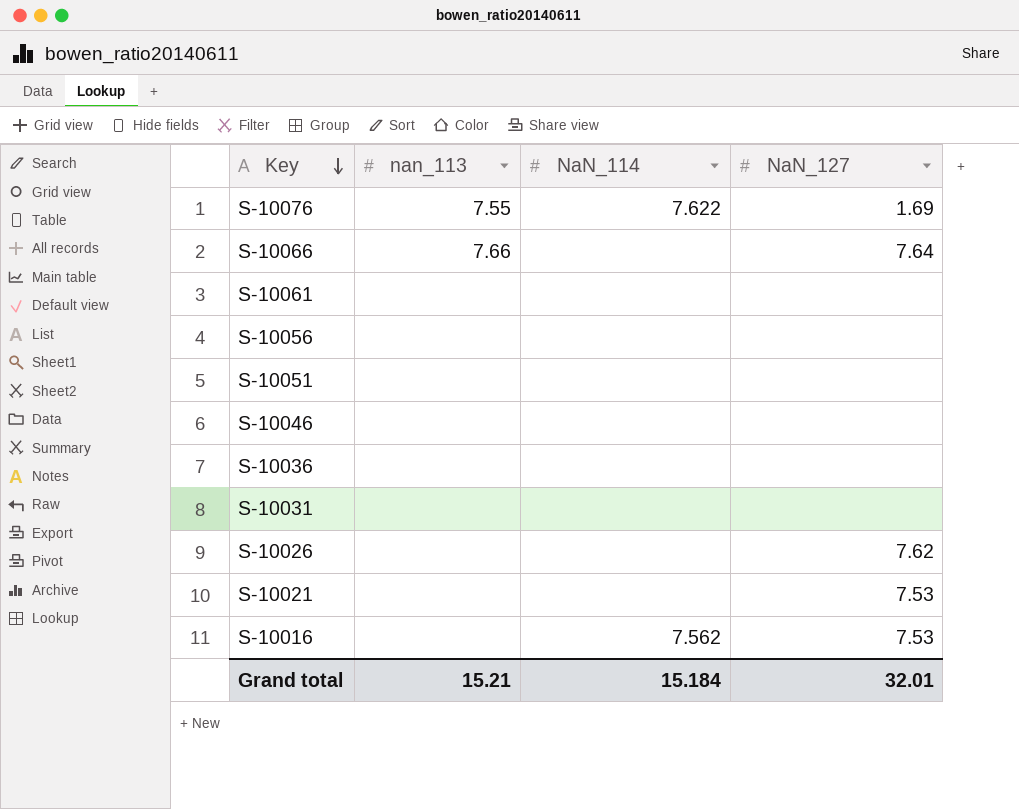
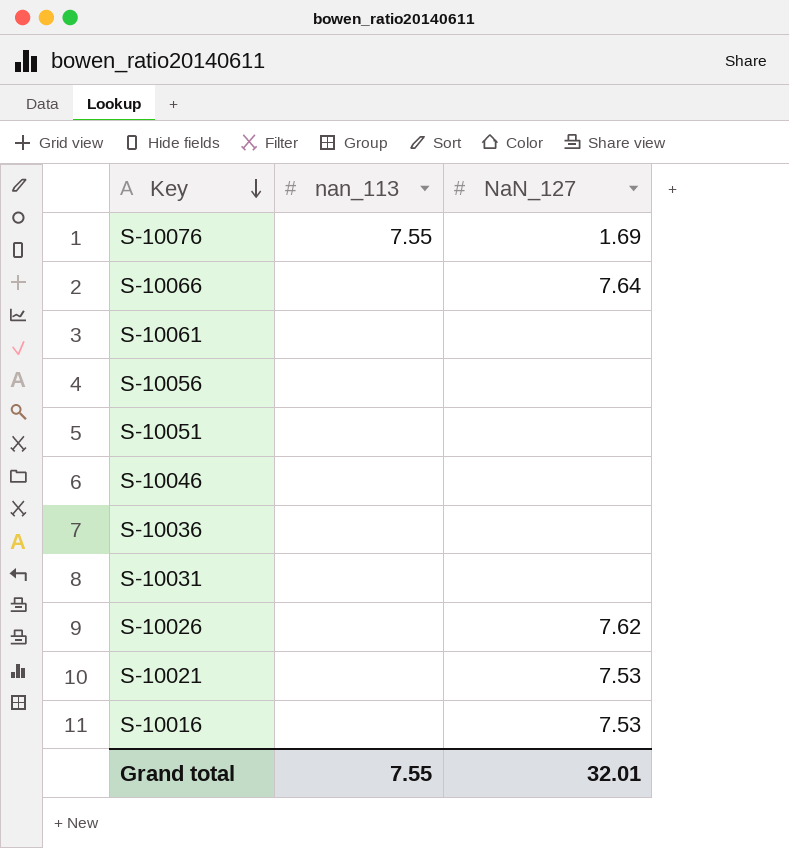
column NaN_114 | position: 3 -> none
S-10066 | nan_113: 7.66 -> none
Grand total | nan_113: 15.21 -> 7.55

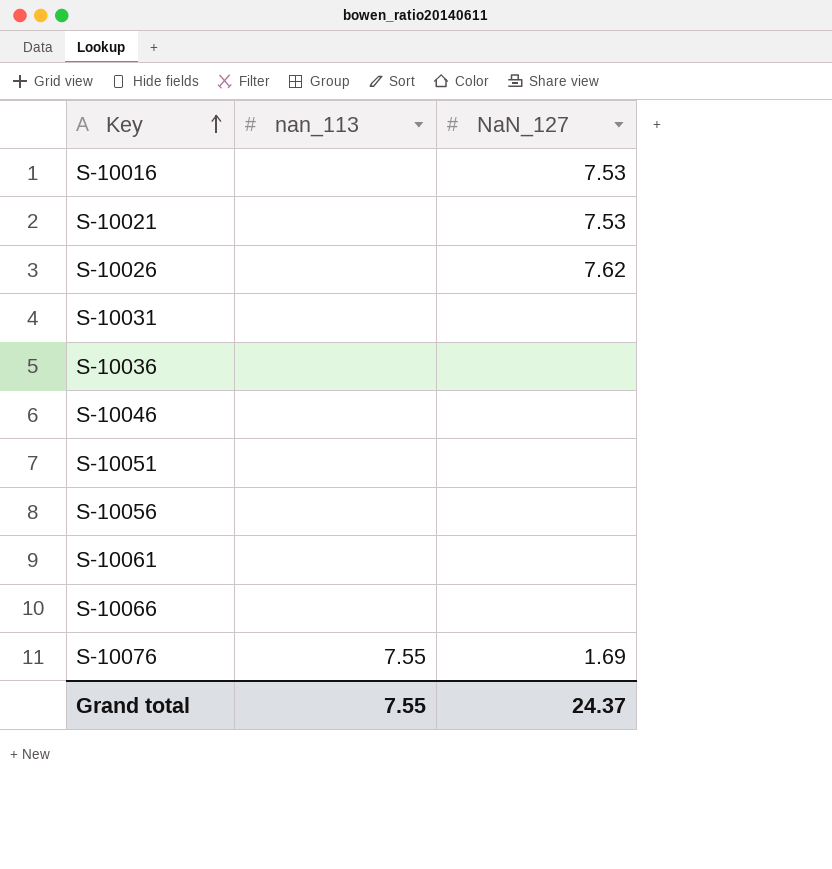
row order: Key descending -> Key ascending
S-10066 | NaN_127: 7.64 -> none
Grand total | NaN_127: 32.01 -> 24.37

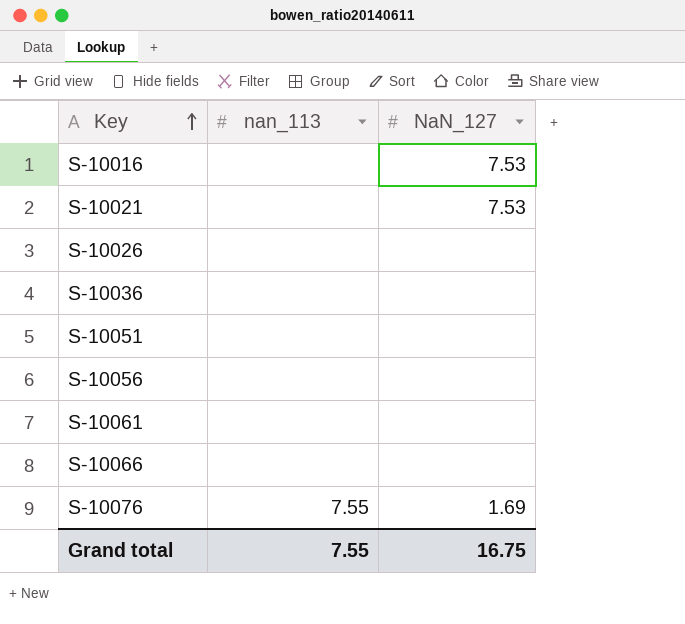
row S-10031: none | none -> none
row S-10046: none | none -> none
S-10026 | NaN_127: 7.62 -> none
Grand total | NaN_127: 24.37 -> 16.75

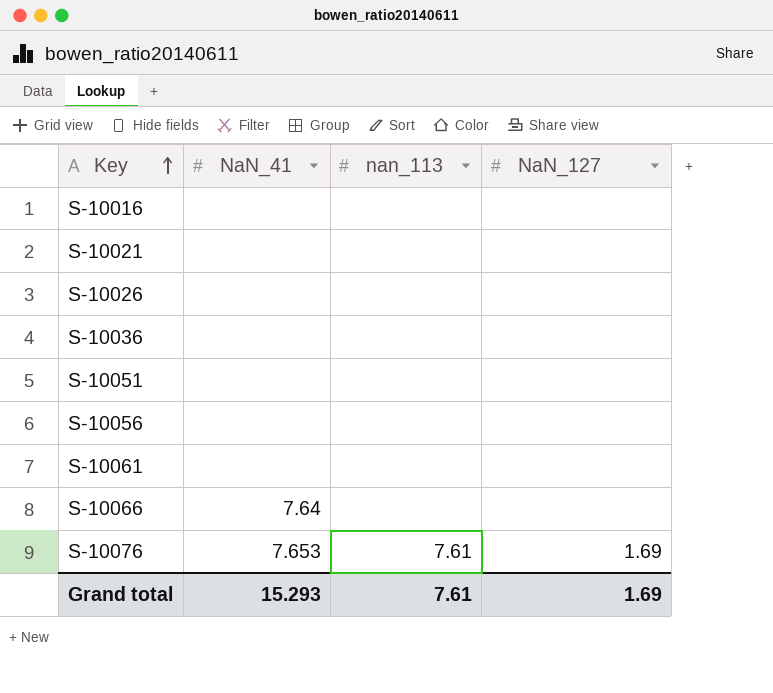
column NaN_41 | position: none -> 2
S-10016 | NaN_127: 7.53 -> none
S-10021 | NaN_127: 7.53 -> none
S-10076 | nan_113: 7.55 -> 7.61
Grand total | nan_113: 7.55 -> 7.61
Grand total | NaN_127: 16.75 -> 1.69

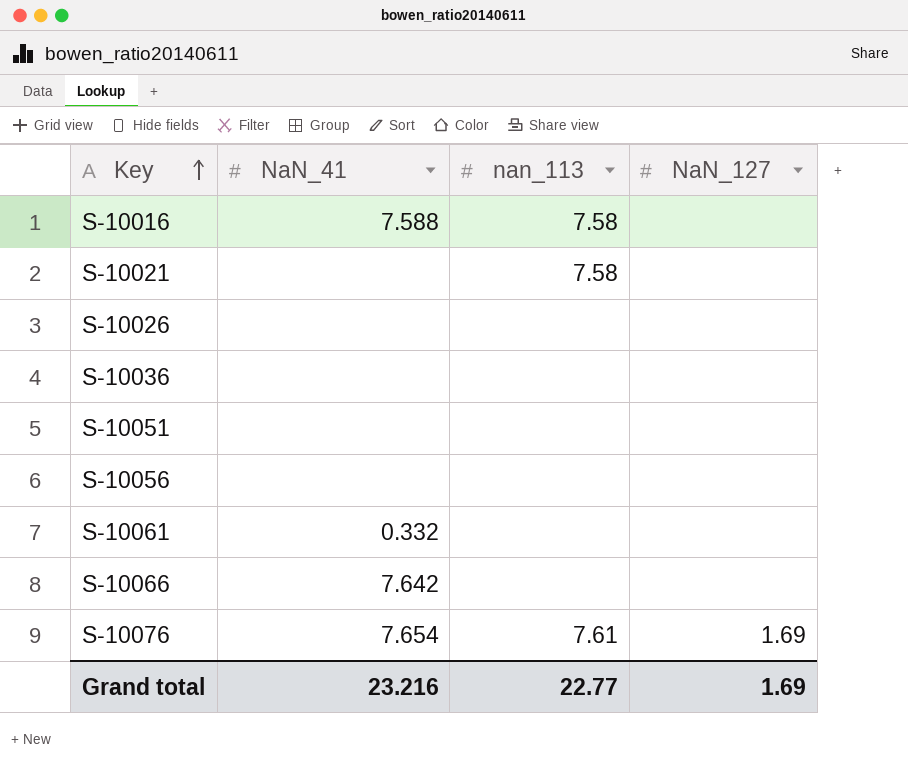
S-10016 | NaN_41: none -> 7.588
S-10016 | nan_113: none -> 7.58
S-10021 | nan_113: none -> 7.58
S-10061 | NaN_41: none -> 0.332
S-10066 | NaN_41: 7.64 -> 7.642
S-10076 | NaN_41: 7.653 -> 7.654
Grand total | NaN_41: 15.293 -> 23.216
Grand total | nan_113: 7.61 -> 22.77

